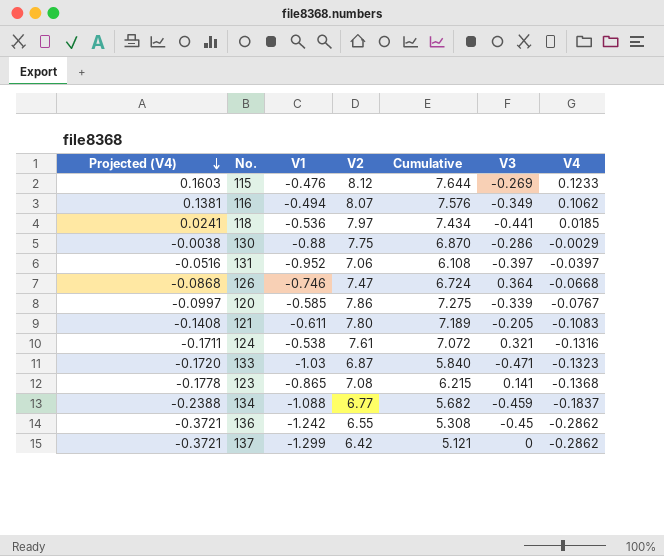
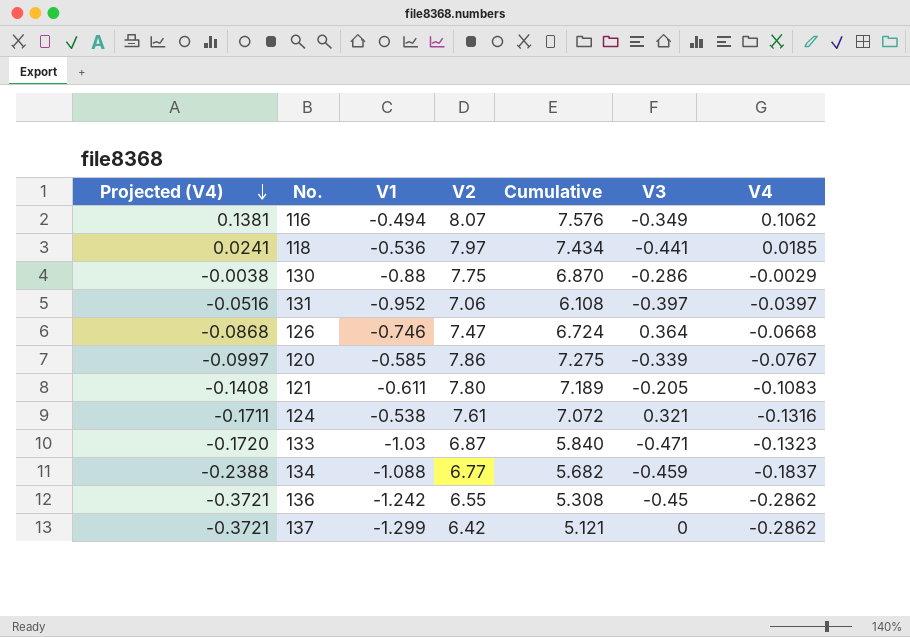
row 115: 0.1603 | -0.476 | 8.12 | 7.644 | -0.269 | 0.1233 -> none
row 123: -0.1778 | -0.865 | 7.08 | 6.215 | 0.141 | -0.1368 -> none

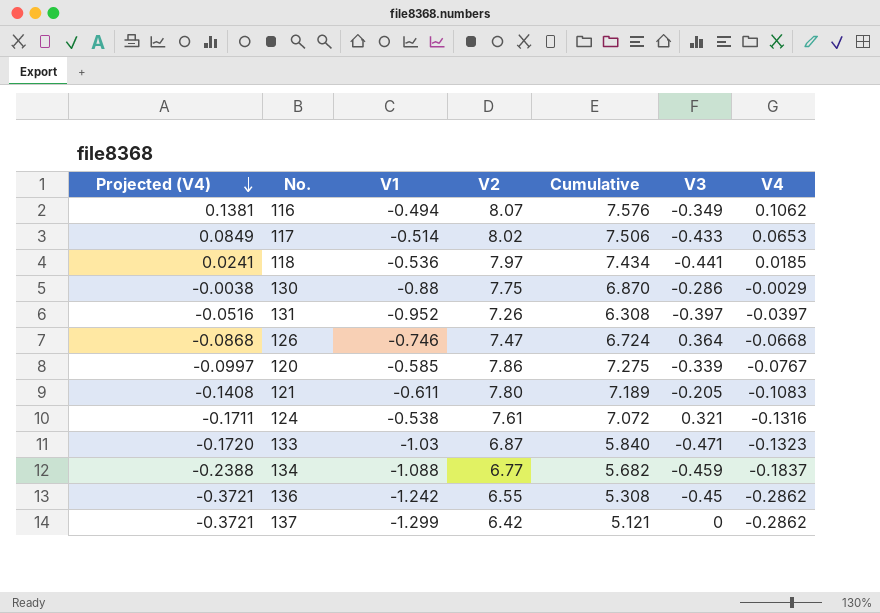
row 117: none -> 0.0849 | -0.514 | 8.02 | 7.506 | -0.433 | 0.0653
131 | V2: 7.06 -> 7.26
131 | Cumulative: 6.108 -> 6.308

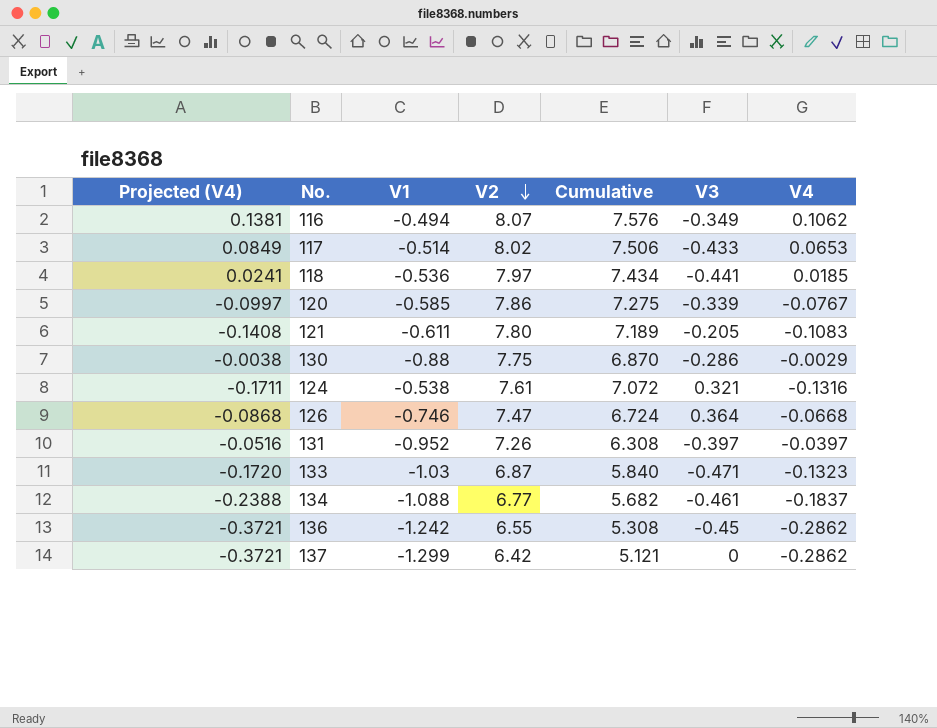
row order: Projected (V4) descending -> V2 descending
134 | V3: -0.459 -> -0.461

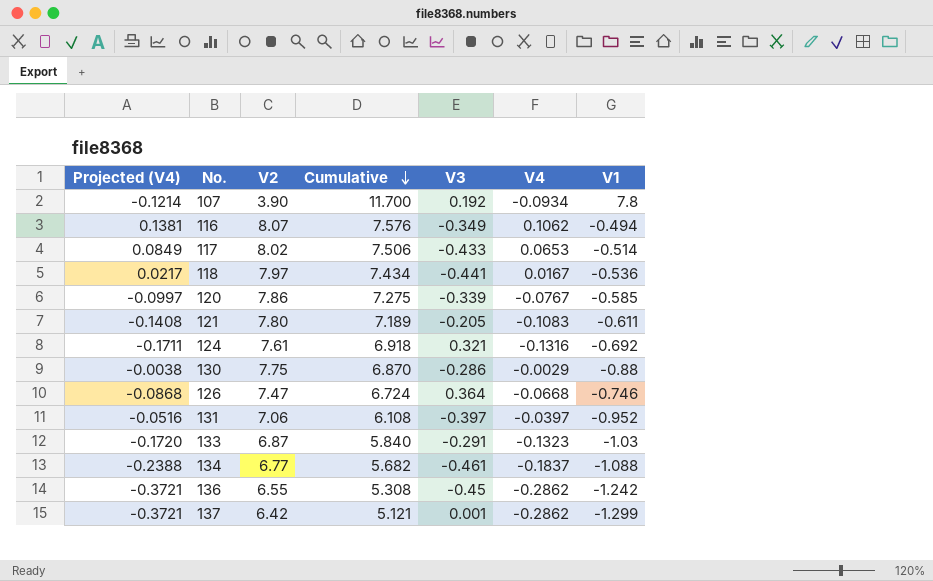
row order: V2 descending -> Cumulative descending
column V1 | position: 3 -> 7
row 107: none -> -0.1214 | 3.90 | 11.700 | 0.192 | -0.0934 | 7.8
118 | Projected (V4): 0.0241 -> 0.0217
118 | V4: 0.0185 -> 0.0167
124 | Cumulative: 7.072 -> 6.918
124 | V1: -0.538 -> -0.692
131 | V2: 7.26 -> 7.06
131 | Cumulative: 6.308 -> 6.108
133 | V3: -0.471 -> -0.291
137 | V3: 0 -> 0.001

